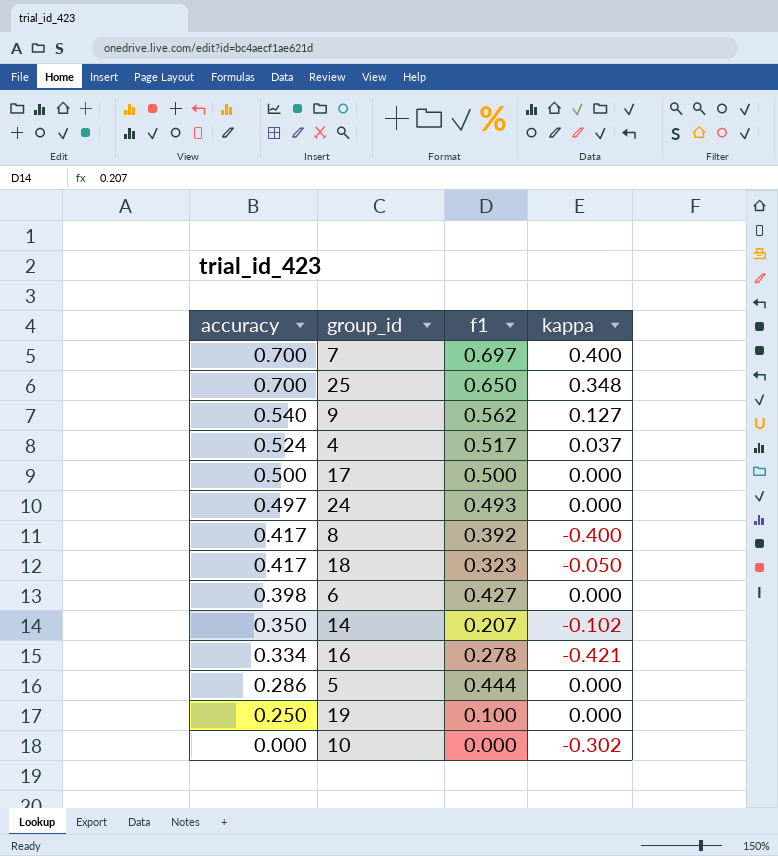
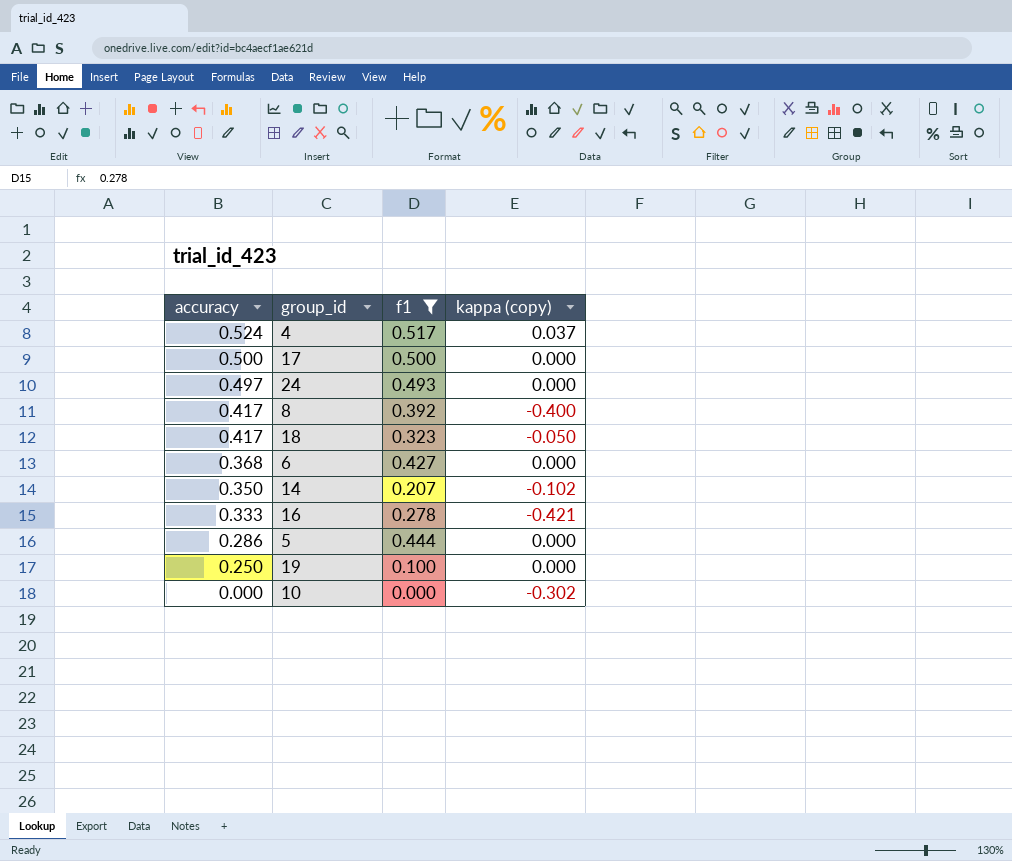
filter: none -> f1 <= 0.517
column name: kappa -> kappa (copy)
6 | accuracy: 0.398 -> 0.368
16 | accuracy: 0.334 -> 0.333

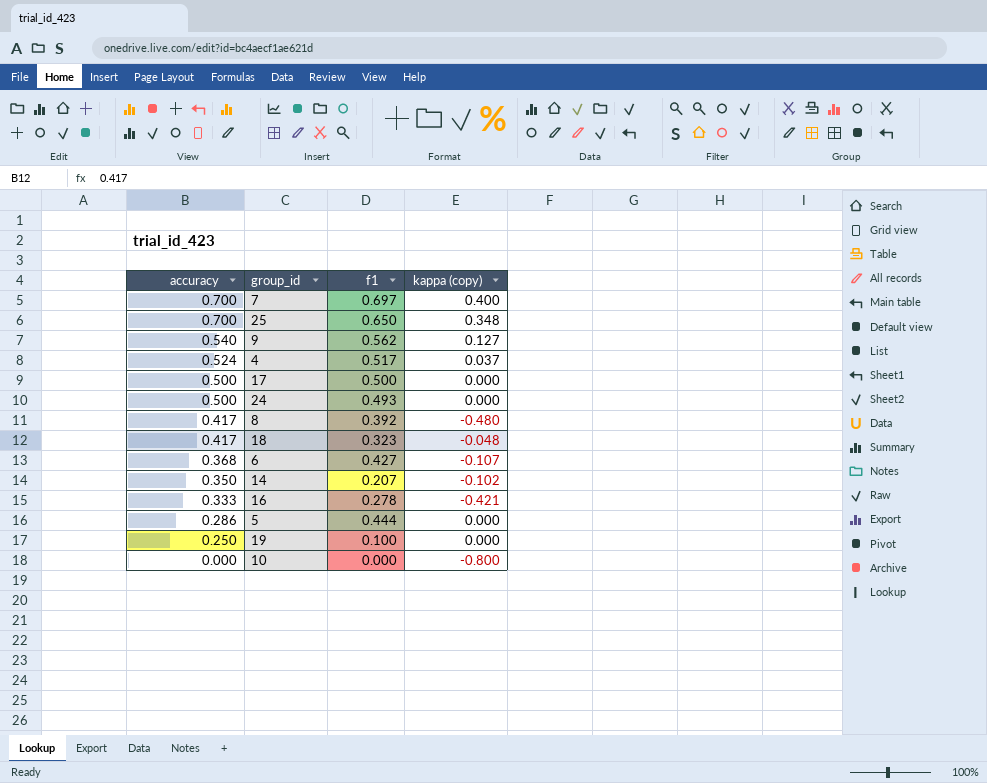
filter: f1 <= 0.517 -> none
24 | accuracy: 0.497 -> 0.500
8 | kappa (copy): -0.400 -> -0.480
18 | kappa (copy): -0.050 -> -0.048
6 | kappa (copy): 0.000 -> -0.107
10 | kappa (copy): -0.302 -> -0.800

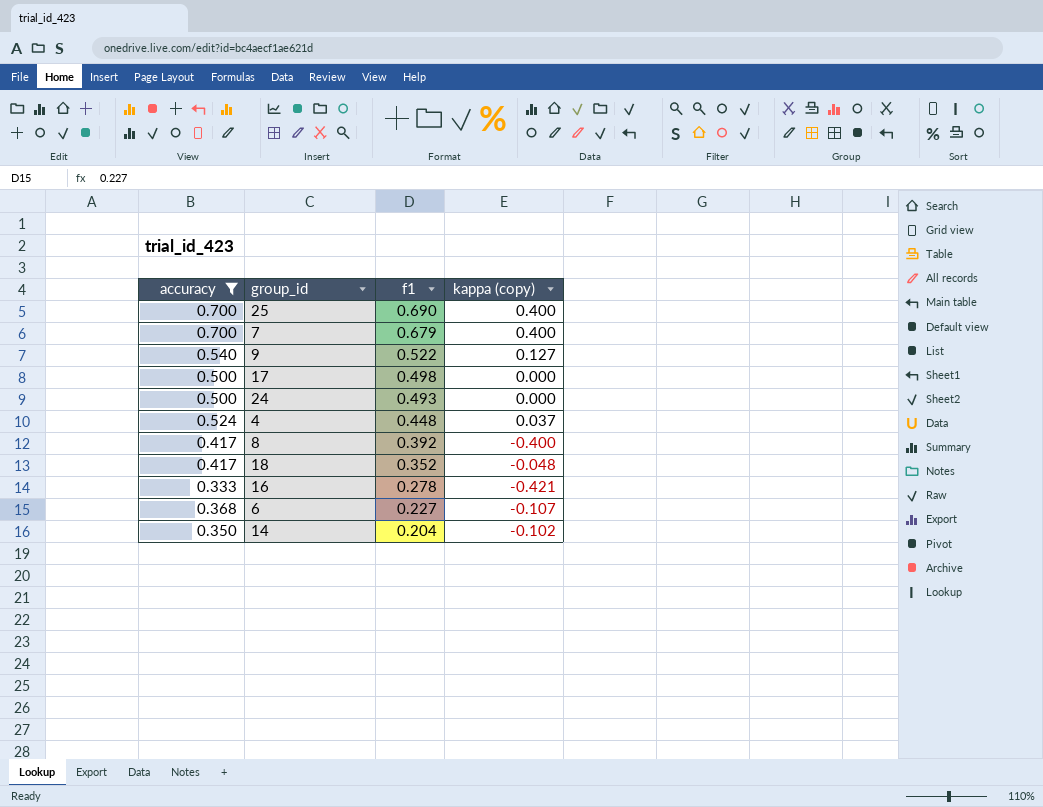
filter: none -> accuracy >= 0.333
row order: accuracy descending -> f1 descending
25 | f1: 0.650 -> 0.690
25 | kappa (copy): 0.348 -> 0.400
7 | f1: 0.697 -> 0.679
9 | f1: 0.562 -> 0.522
17 | f1: 0.500 -> 0.498
4 | f1: 0.517 -> 0.448
8 | kappa (copy): -0.480 -> -0.400
18 | f1: 0.323 -> 0.352
6 | f1: 0.427 -> 0.227
14 | f1: 0.207 -> 0.204

